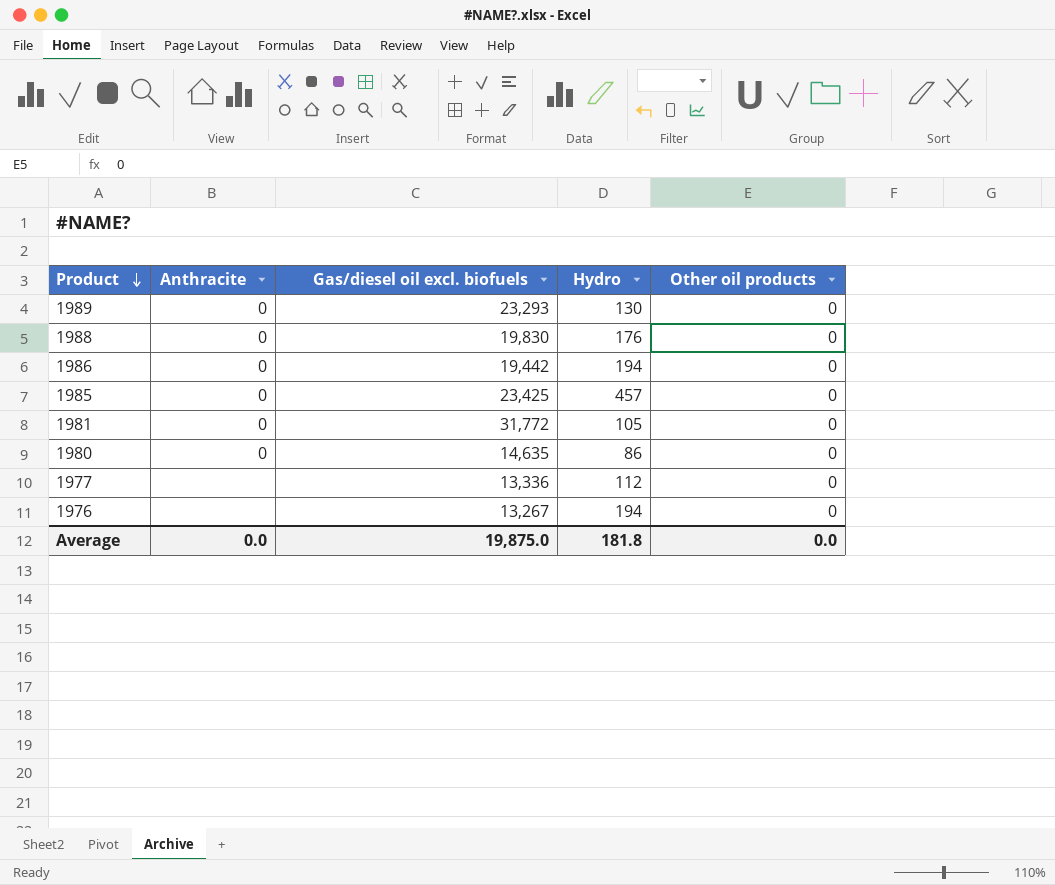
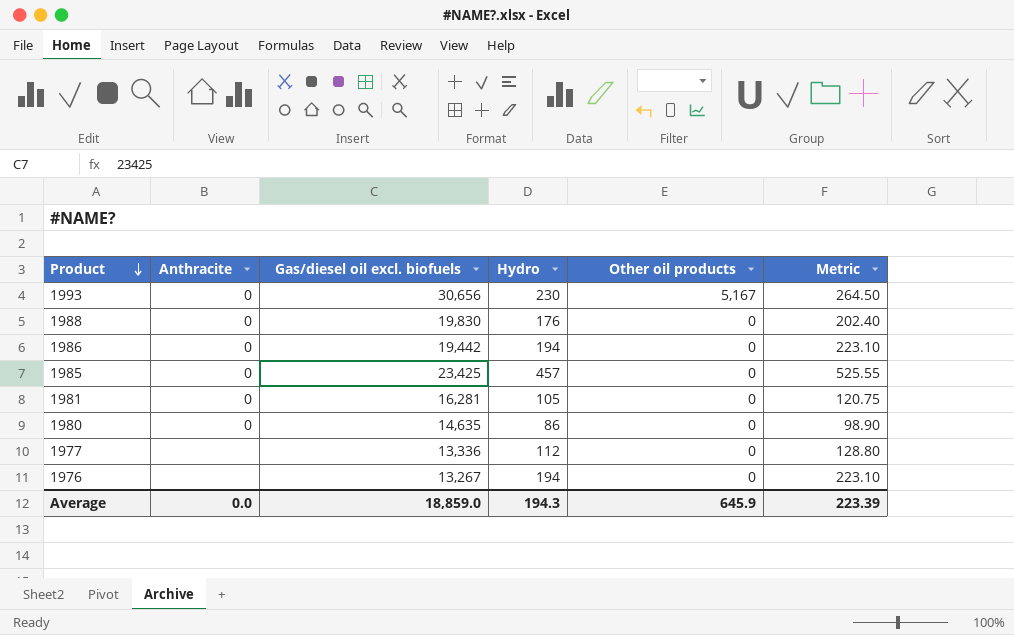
column Metric | formula: none -> [Hydro] * 1.15
row 1989: 0 | 23,293 | 130 | 0 -> none
row 1993: none -> 0 | 30,656 | 230 | 5,167 | 264.50
1981 | Gas/diesel oil excl. biofuels: 31,772 -> 16,281
Average | Gas/diesel oil excl. biofuels: 19,875.0 -> 18,859.0
Average | Hydro: 181.8 -> 194.3
Average | Other oil products: 0.0 -> 645.9

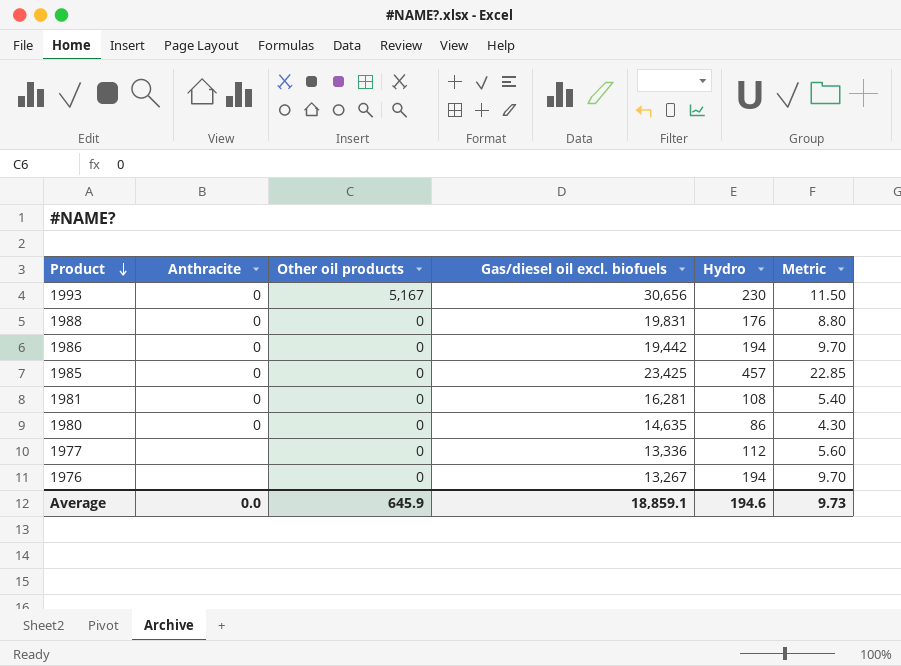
column Other oil products | position: 5 -> 3
column Metric | formula: [Hydro] * 1.15 -> [Hydro] * 0.05
1988 | Gas/diesel oil excl. biofuels: 19,830 -> 19,831
1981 | Hydro: 105 -> 108
Average | Gas/diesel oil excl. biofuels: 18,859.0 -> 18,859.1
Average | Hydro: 194.3 -> 194.6
Average | Metric: 223.39 -> 9.73

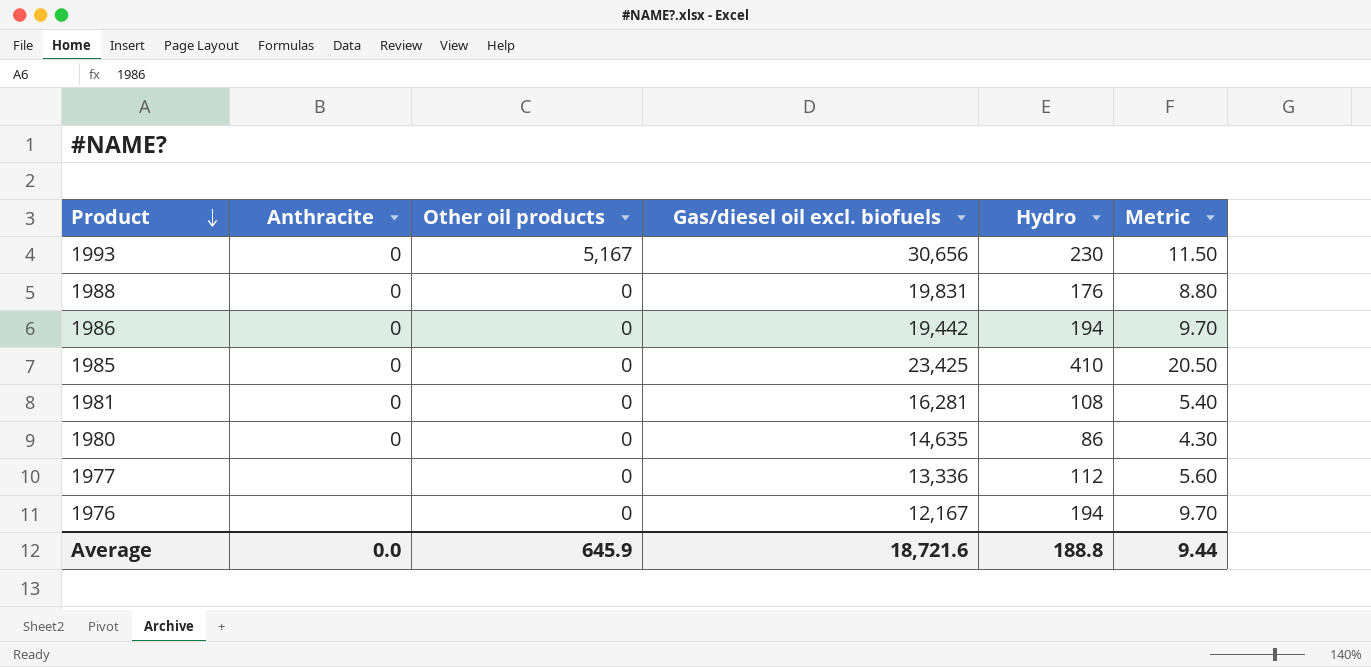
1985 | Hydro: 457 -> 410
1985 | Metric: 22.85 -> 20.50
1976 | Gas/diesel oil excl. biofuels: 13,267 -> 12,167
Average | Gas/diesel oil excl. biofuels: 18,859.1 -> 18,721.6
Average | Hydro: 194.6 -> 188.8
Average | Metric: 9.73 -> 9.44

